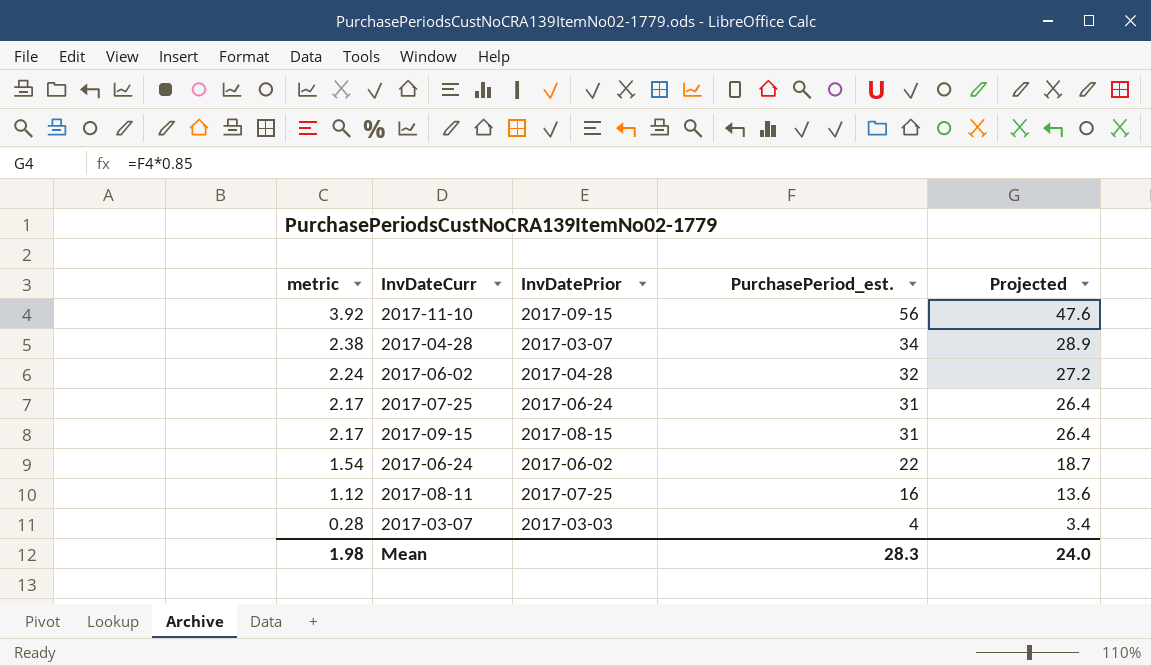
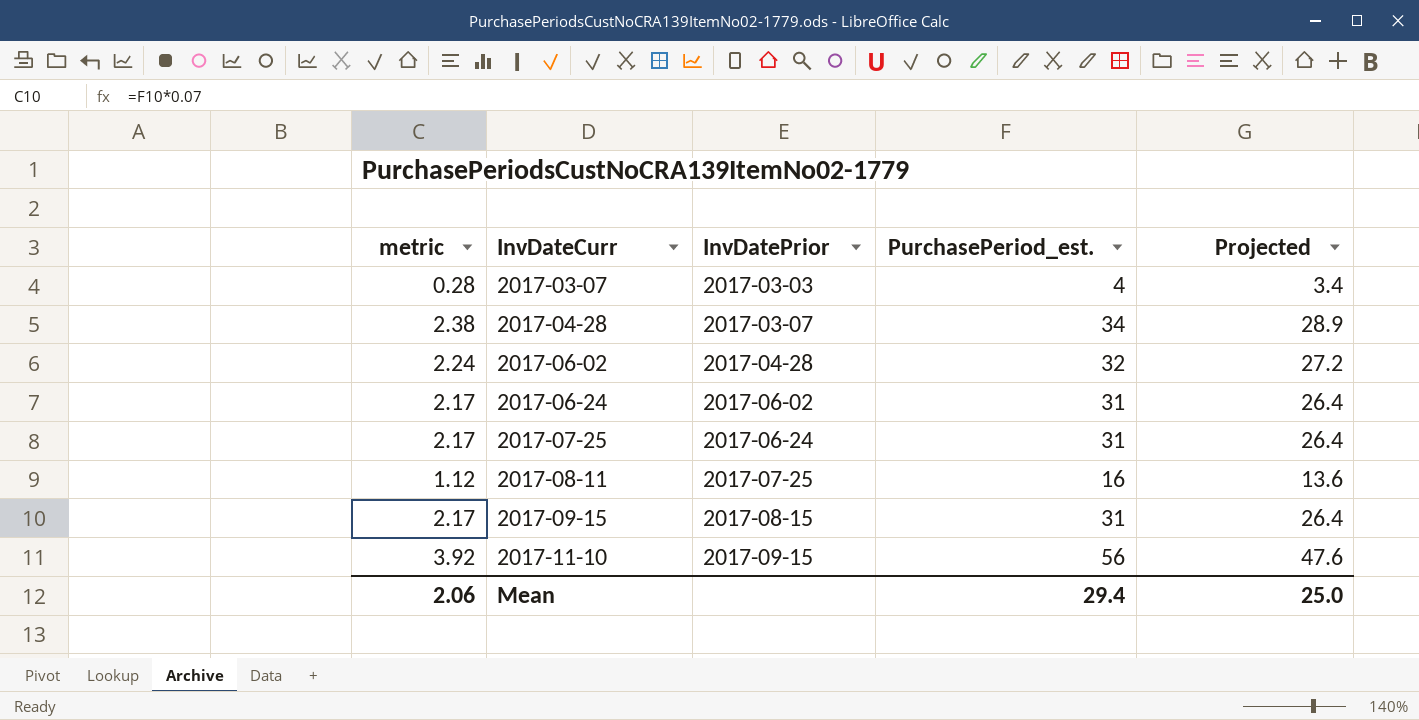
row order: metric descending -> InvDateCurr ascending
2017-06-24 | metric: 1.54 -> 2.17
2017-06-24 | PurchasePeriod_est.: 22 -> 31
2017-06-24 | Projected: 18.7 -> 26.4
Mean | metric: 1.98 -> 2.06
Mean | PurchasePeriod_est.: 28.3 -> 29.4
Mean | Projected: 24.0 -> 25.0

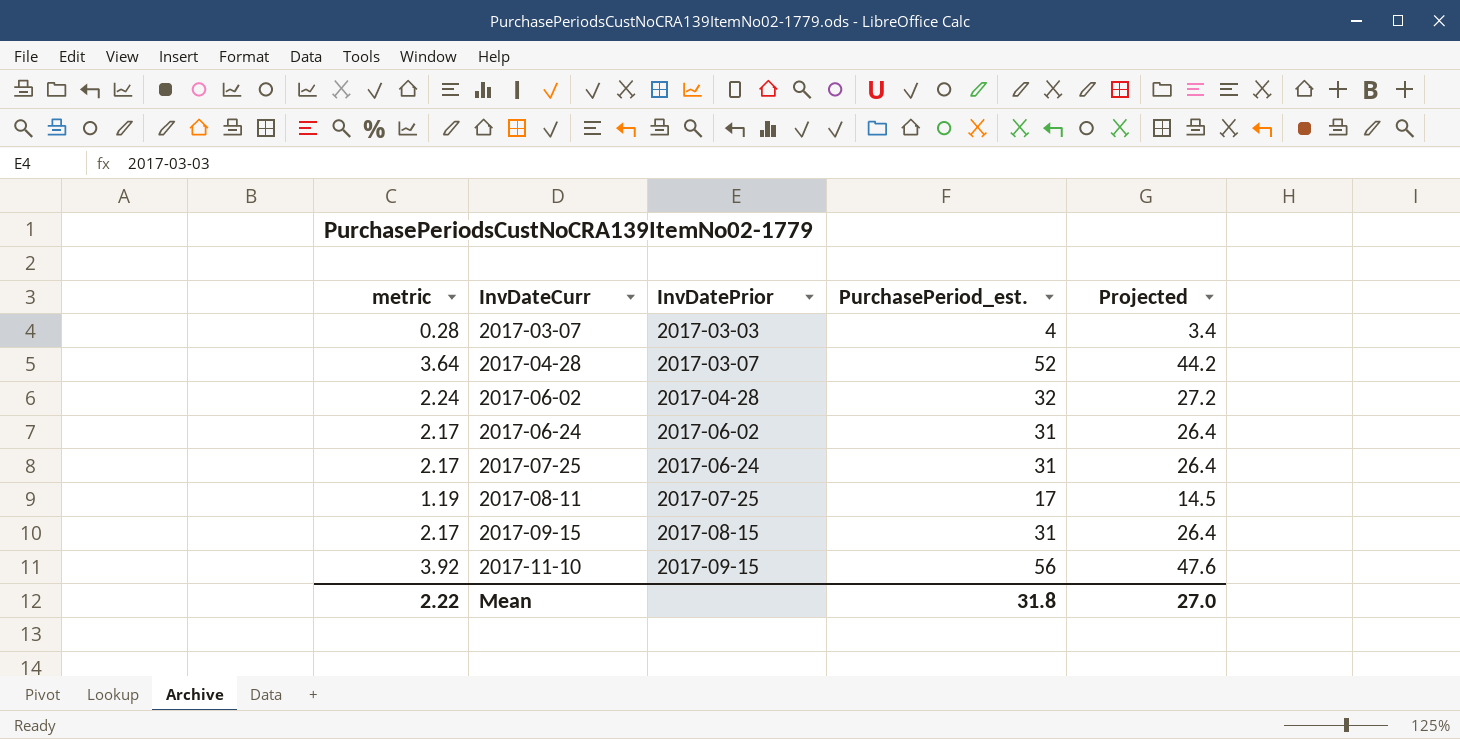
2017-04-28 | metric: 2.38 -> 3.64
2017-04-28 | PurchasePeriod_est.: 34 -> 52
2017-04-28 | Projected: 28.9 -> 44.2
2017-08-11 | metric: 1.12 -> 1.19
2017-08-11 | PurchasePeriod_est.: 16 -> 17
2017-08-11 | Projected: 13.6 -> 14.5
Mean | metric: 2.06 -> 2.22
Mean | PurchasePeriod_est.: 29.4 -> 31.8
Mean | Projected: 25.0 -> 27.0

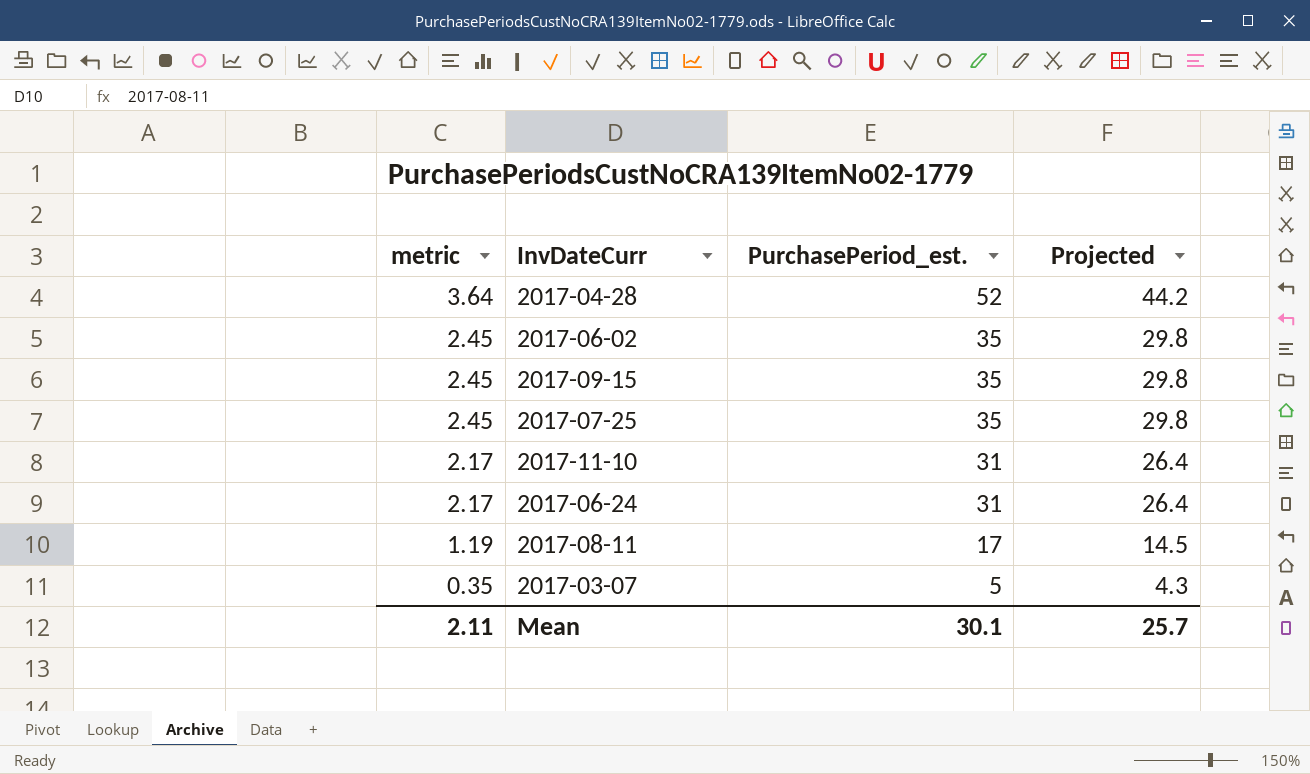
row order: InvDateCurr ascending -> metric descending
column InvDatePrior | position: 3 -> none
2017-06-02 | metric: 2.24 -> 2.45
2017-06-02 | PurchasePeriod_est.: 32 -> 35
2017-06-02 | Projected: 27.2 -> 29.8
2017-09-15 | metric: 2.17 -> 2.45
2017-09-15 | PurchasePeriod_est.: 31 -> 35
2017-09-15 | Projected: 26.4 -> 29.8
2017-07-25 | metric: 2.17 -> 2.45
2017-07-25 | PurchasePeriod_est.: 31 -> 35
2017-07-25 | Projected: 26.4 -> 29.8
2017-11-10 | metric: 3.92 -> 2.17
2017-11-10 | PurchasePeriod_est.: 56 -> 31
2017-11-10 | Projected: 47.6 -> 26.4
2017-03-07 | metric: 0.28 -> 0.35
2017-03-07 | PurchasePeriod_est.: 4 -> 5
2017-03-07 | Projected: 3.4 -> 4.3
Mean | metric: 2.22 -> 2.11
Mean | PurchasePeriod_est.: 31.8 -> 30.1
Mean | Projected: 27.0 -> 25.7

